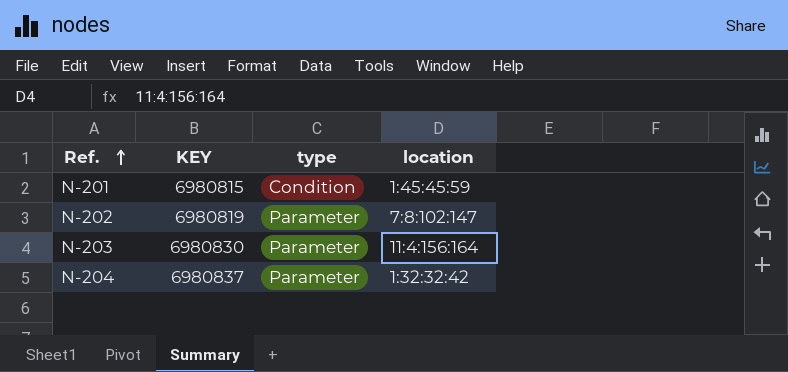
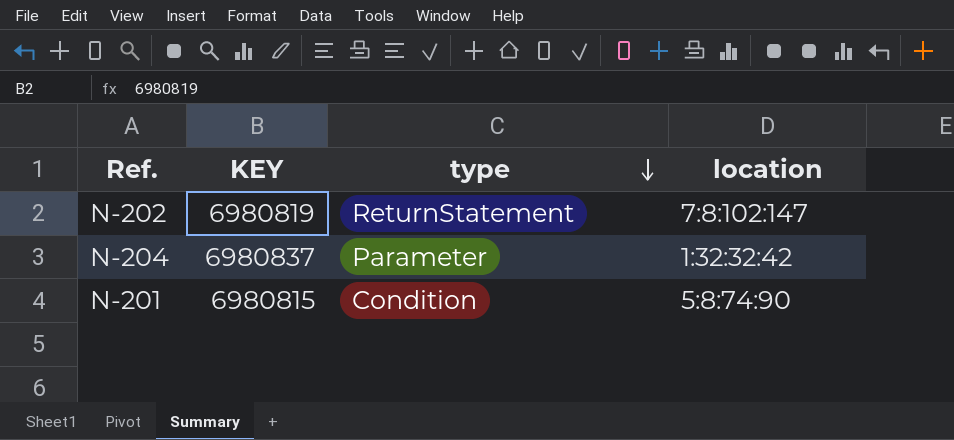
row order: Ref. ascending -> type descending
row N-203: 6980830 | Parameter | 11:4:156:164 -> none
N-202 | type: Parameter -> ReturnStatement
N-201 | location: 1:45:45:59 -> 5:8:74:90

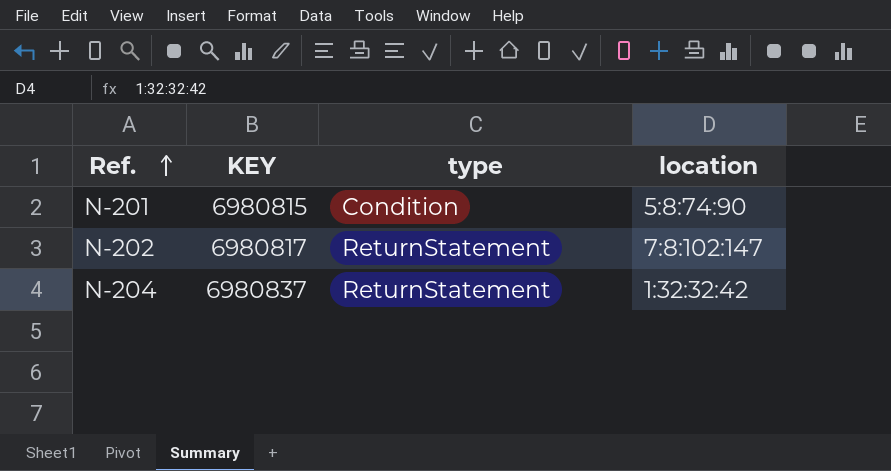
row order: type descending -> Ref. ascending
N-202 | KEY: 6980819 -> 6980817
N-204 | type: Parameter -> ReturnStatement

